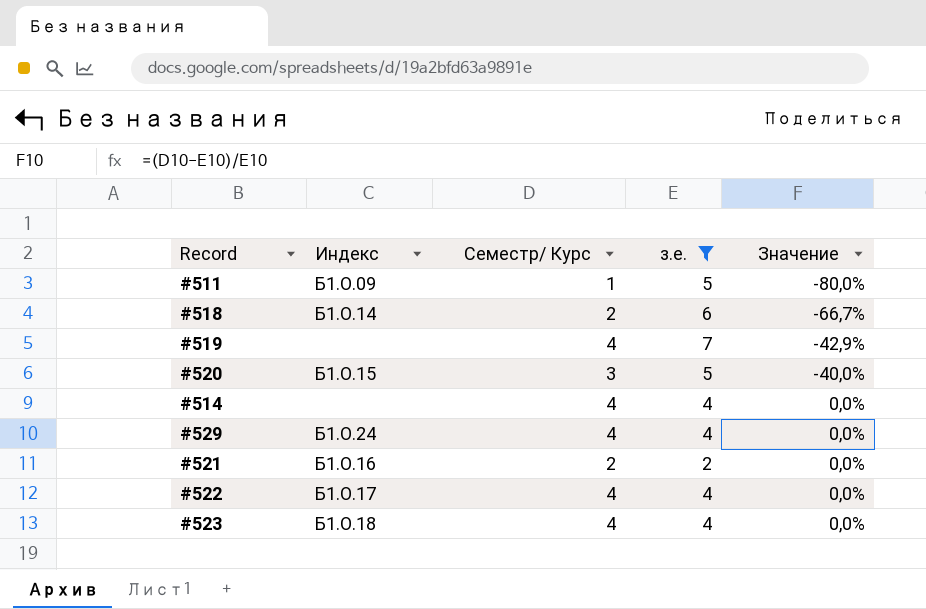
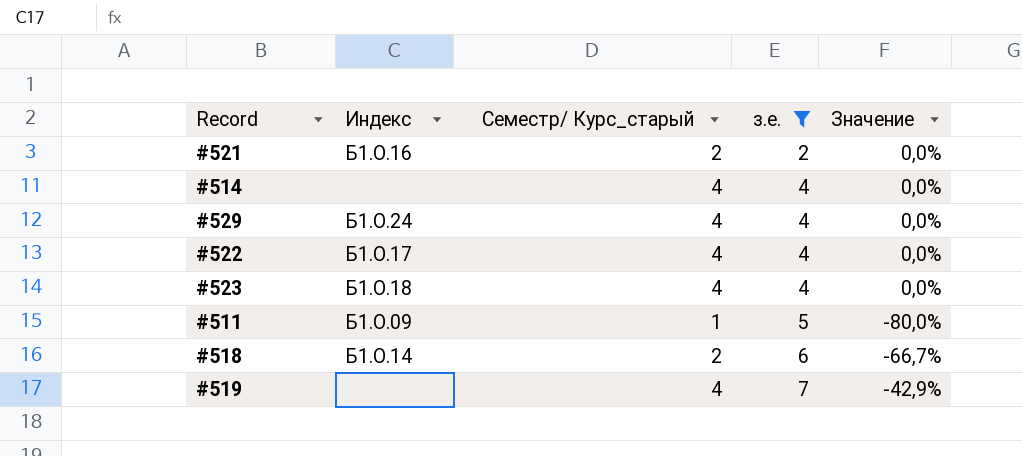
row order: Значение ascending -> з.е. ascending
column name: Семестр/ Курс -> Семестр/ Курс_старый
row #520: Б1.О.15 | 3 | 5 | -40,0% -> none

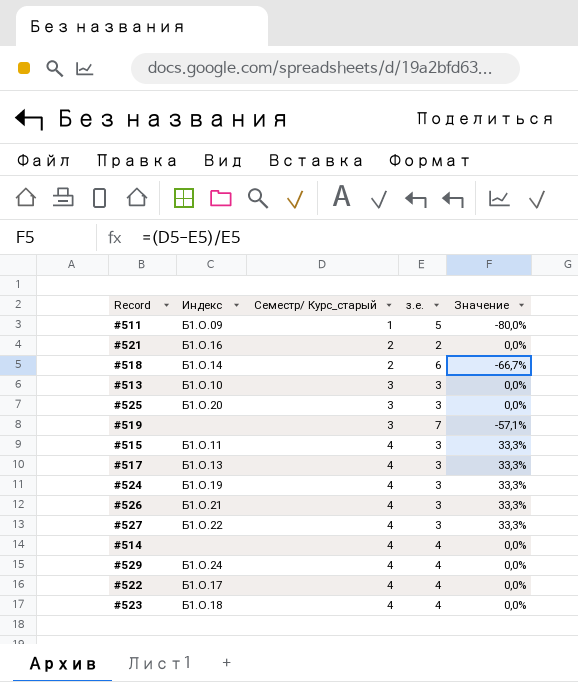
filter: з.е. != 3 -> none
row order: з.е. ascending -> Семестр/ Курс_старый ascending
#519 | Семестр/ Курс_старый: 4 -> 3
#519 | Значение: -42,9% -> -57,1%

